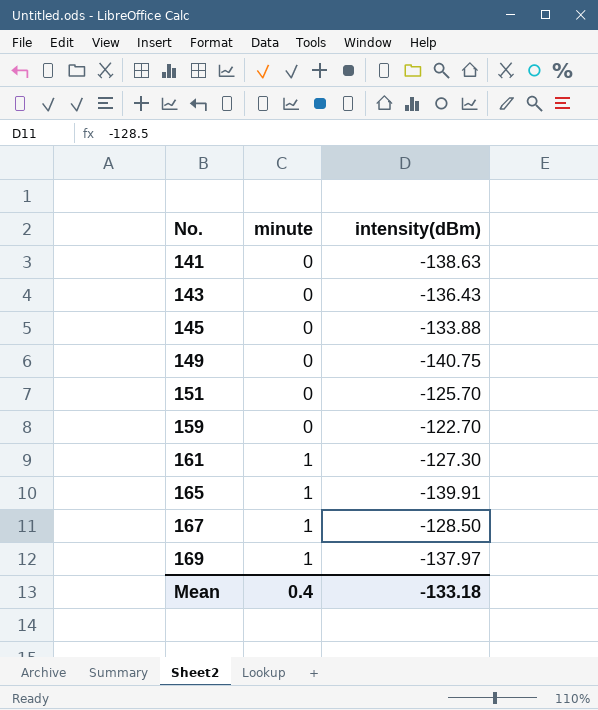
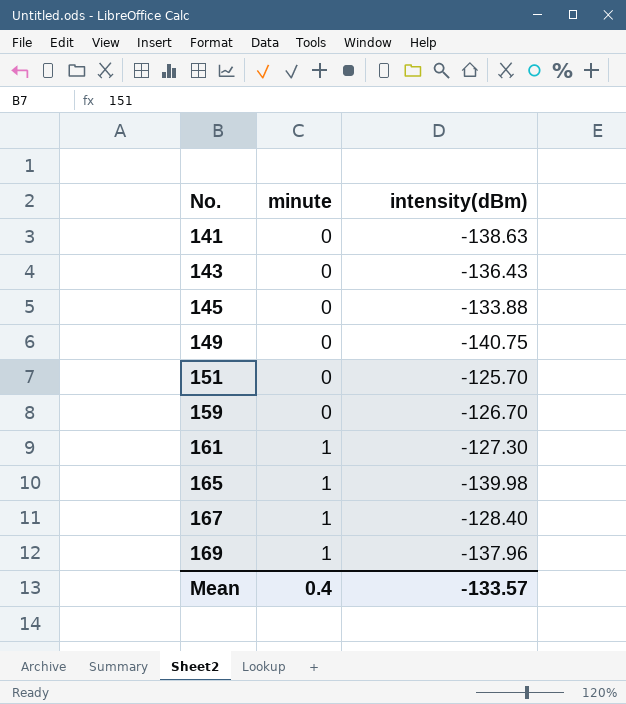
159 | intensity(dBm): -122.70 -> -126.70
165 | intensity(dBm): -139.91 -> -139.98
167 | intensity(dBm): -128.50 -> -128.40
169 | intensity(dBm): -137.97 -> -137.96
Mean | intensity(dBm): -133.18 -> -133.57

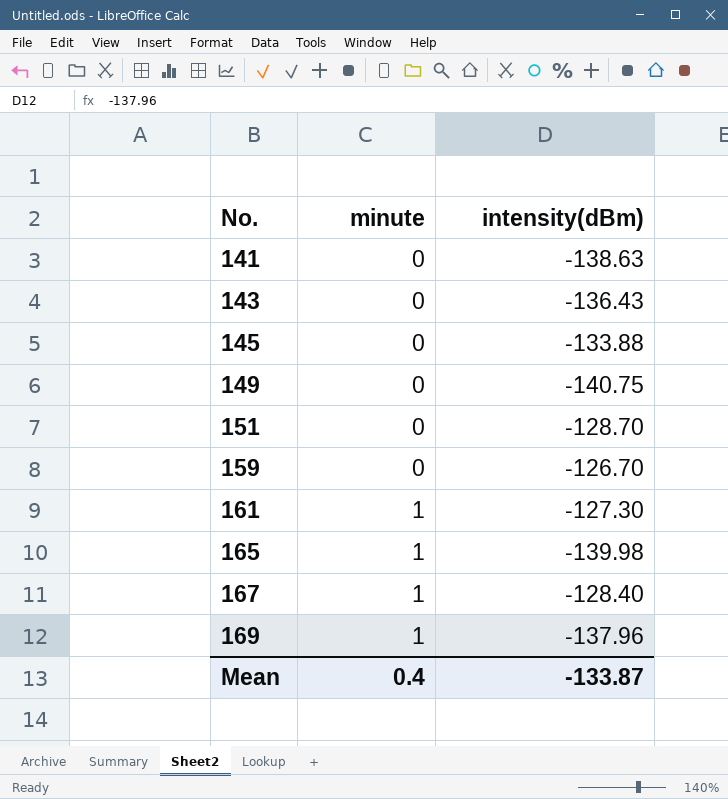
151 | intensity(dBm): -125.70 -> -128.70
Mean | intensity(dBm): -133.57 -> -133.87

